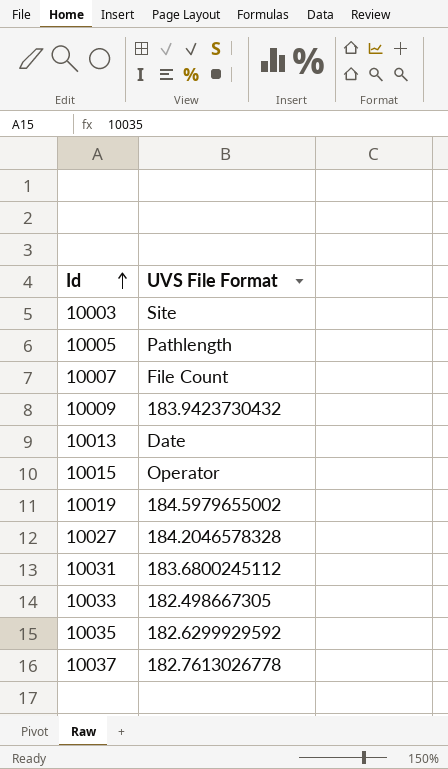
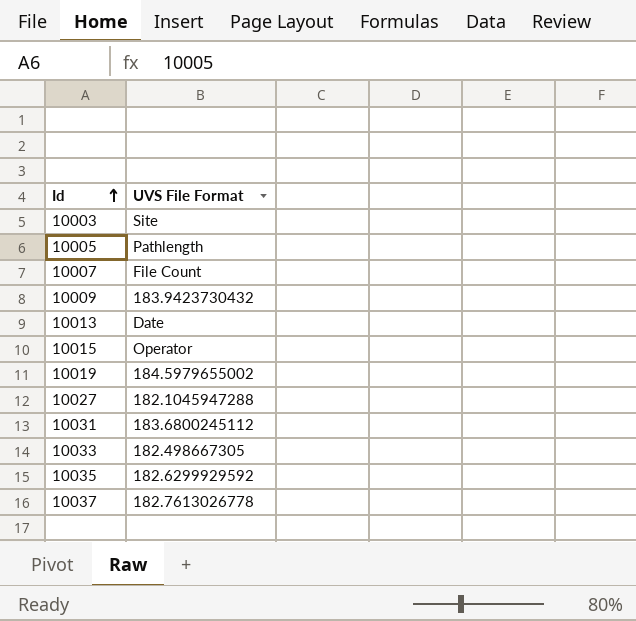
10027 | UVS File Format: 184.2046578328 -> 182.1045947288

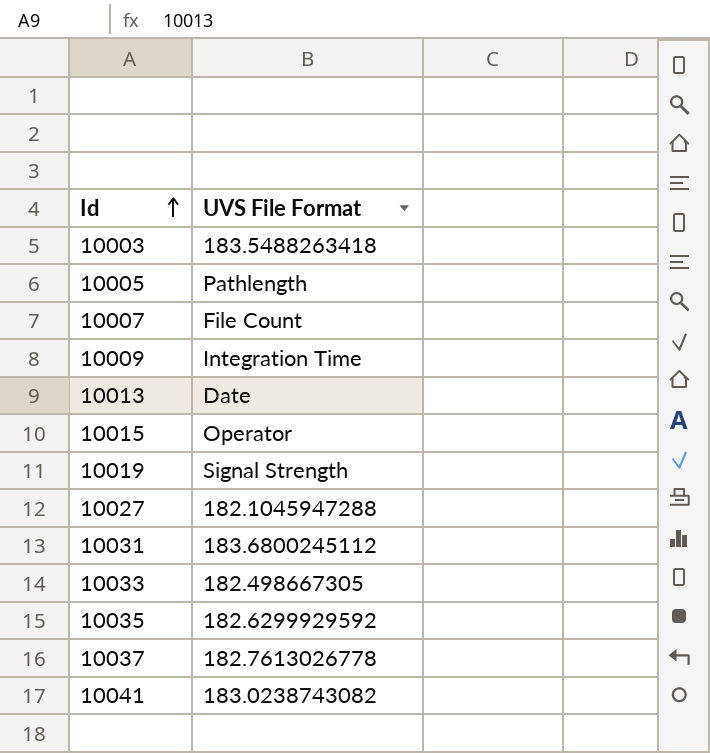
10003 | UVS File Format: Site -> 183.5488263418
10009 | UVS File Format: 183.9423730432 -> Integration Time
10019 | UVS File Format: 184.5979655002 -> Signal Strength
row 10041: none -> 183.0238743082

